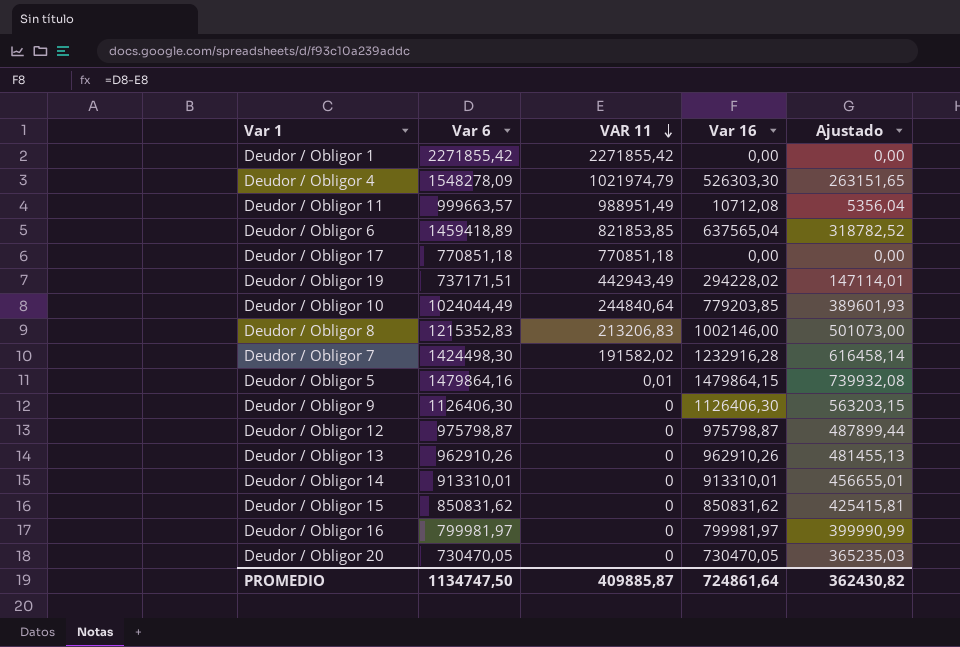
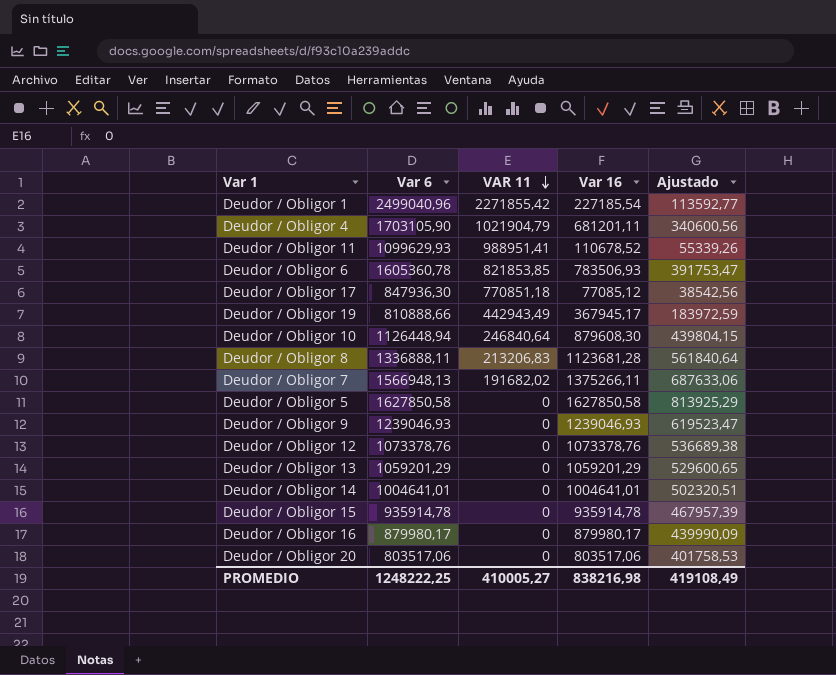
Deudor / Obligor 1 | Var 6: 2271855,42 -> 2499040,96
Deudor / Obligor 1 | Var 16: 0,00 -> 227185,54
Deudor / Obligor 1 | Ajustado: 0,00 -> 113592,77
Deudor / Obligor 4 | Var 6: 1548278,09 -> 1703105,90
Deudor / Obligor 4 | VAR 11: 1021974,79 -> 1021904,79
Deudor / Obligor 4 | Var 16: 526303,30 -> 681201,11
Deudor / Obligor 4 | Ajustado: 263151,65 -> 340600,56
Deudor / Obligor 11 | Var 6: 999663,57 -> 1099629,93
Deudor / Obligor 11 | VAR 11: 988951,49 -> 988951,41
Deudor / Obligor 11 | Var 16: 10712,08 -> 110678,52
Deudor / Obligor 11 | Ajustado: 5356,04 -> 55339,26
Deudor / Obligor 6 | Var 6: 1459418,89 -> 1605360,78
Deudor / Obligor 6 | Var 16: 637565,04 -> 783506,93
Deudor / Obligor 6 | Ajustado: 318782,52 -> 391753,47
Deudor / Obligor 17 | Var 6: 770851,18 -> 847936,30
Deudor / Obligor 17 | Var 16: 0,00 -> 77085,12
Deudor / Obligor 17 | Ajustado: 0,00 -> 38542,56
Deudor / Obligor 19 | Var 6: 737171,51 -> 810888,66
Deudor / Obligor 19 | Var 16: 294228,02 -> 367945,17
Deudor / Obligor 19 | Ajustado: 147114,01 -> 183972,59
Deudor / Obligor 10 | Var 6: 1024044,49 -> 1126448,94
Deudor / Obligor 10 | VAR 11: 244840,64 -> 246840,64
Deudor / Obligor 10 | Var 16: 779203,85 -> 879608,30
Deudor / Obligor 10 | Ajustado: 389601,93 -> 439804,15
Deudor / Obligor 8 | Var 6: 1215352,83 -> 1336888,11
Deudor / Obligor 8 | Var 16: 1002146,00 -> 1123681,28
Deudor / Obligor 8 | Ajustado: 501073,00 -> 561840,64
Deudor / Obligor 7 | Var 6: 1424498,30 -> 1566948,13
Deudor / Obligor 7 | VAR 11: 191582,02 -> 191682,02
Deudor / Obligor 7 | Var 16: 1232916,28 -> 1375266,11
Deudor / Obligor 7 | Ajustado: 616458,14 -> 687633,06
Deudor / Obligor 5 | Var 6: 1479864,16 -> 1627850,58
Deudor / Obligor 5 | VAR 11: 0,01 -> 0
Deudor / Obligor 5 | Var 16: 1479864,15 -> 1627850,58
Deudor / Obligor 5 | Ajustado: 739932,08 -> 813925,29
Deudor / Obligor 9 | Var 6: 1126406,30 -> 1239046,93
Deudor / Obligor 9 | Var 16: 1126406,30 -> 1239046,93
Deudor / Obligor 9 | Ajustado: 563203,15 -> 619523,47
Deudor / Obligor 12 | Var 6: 975798,87 -> 1073378,76
Deudor / Obligor 12 | Var 16: 975798,87 -> 1073378,76
Deudor / Obligor 12 | Ajustado: 487899,44 -> 536689,38
Deudor / Obligor 13 | Var 6: 962910,26 -> 1059201,29
Deudor / Obligor 13 | Var 16: 962910,26 -> 1059201,29
Deudor / Obligor 13 | Ajustado: 481455,13 -> 529600,65
Deudor / Obligor 14 | Var 6: 913310,01 -> 1004641,01
Deudor / Obligor 14 | Var 16: 913310,01 -> 1004641,01
Deudor / Obligor 14 | Ajustado: 456655,01 -> 502320,51
Deudor / Obligor 15 | Var 6: 850831,62 -> 935914,78
Deudor / Obligor 15 | Var 16: 850831,62 -> 935914,78
Deudor / Obligor 15 | Ajustado: 425415,81 -> 467957,39
Deudor / Obligor 16 | Var 6: 799981,97 -> 879980,17
Deudor / Obligor 16 | Var 16: 799981,97 -> 879980,17
Deudor / Obligor 16 | Ajustado: 399990,99 -> 439990,09
Deudor / Obligor 20 | Var 6: 730470,05 -> 803517,06
Deudor / Obligor 20 | Var 16: 730470,05 -> 803517,06
Deudor / Obligor 20 | Ajustado: 365235,03 -> 401758,53
PROMEDIO | Var 6: 1134747,50 -> 1248222,25
PROMEDIO | VAR 11: 409885,87 -> 410005,27
PROMEDIO | Var 16: 724861,64 -> 838216,98
PROMEDIO | Ajustado: 362430,82 -> 419108,49

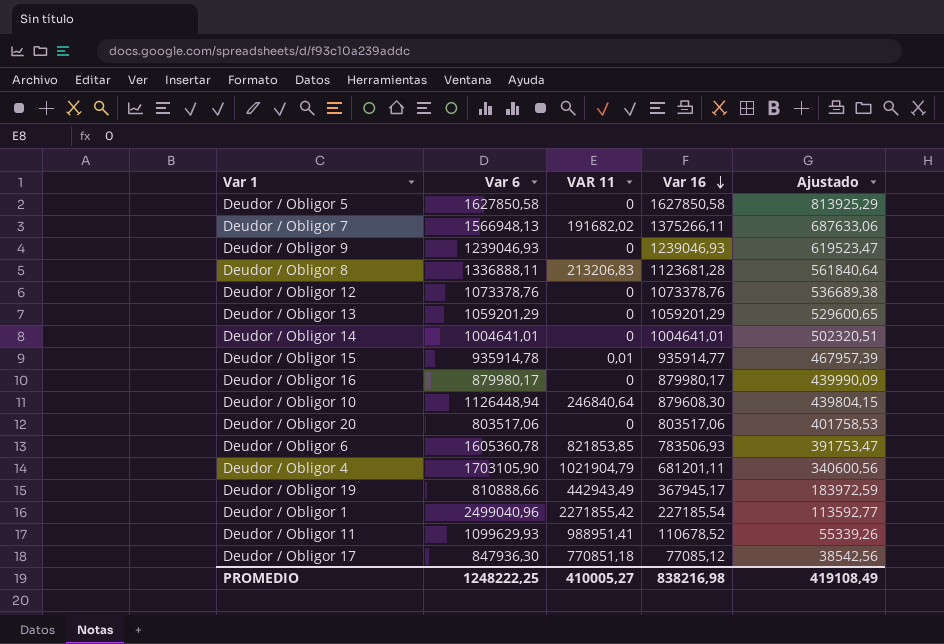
row order: VAR 11 descending -> Var 16 descending
Deudor / Obligor 15 | VAR 11: 0 -> 0,01
Deudor / Obligor 15 | Var 16: 935914,78 -> 935914,77

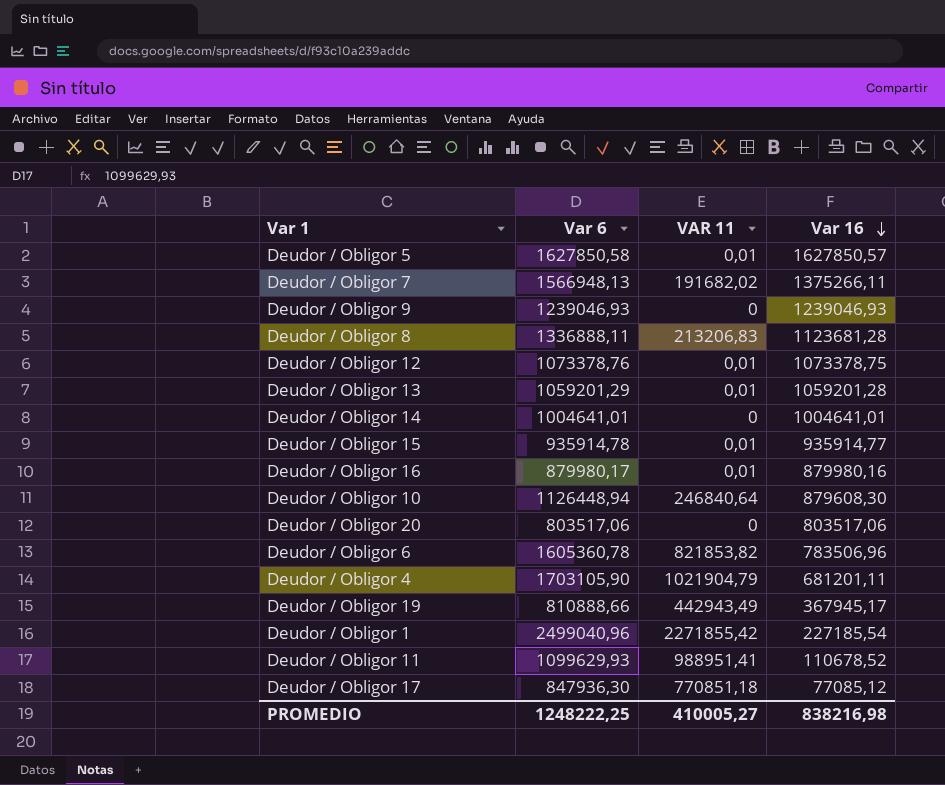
column Ajustado | formula: [Var 16] * 0,5 -> none
Deudor / Obligor 5 | VAR 11: 0 -> 0,01
Deudor / Obligor 5 | Var 16: 1627850,58 -> 1627850,57
Deudor / Obligor 12 | VAR 11: 0 -> 0,01
Deudor / Obligor 12 | Var 16: 1073378,76 -> 1073378,75
Deudor / Obligor 13 | VAR 11: 0 -> 0,01
Deudor / Obligor 13 | Var 16: 1059201,29 -> 1059201,28
Deudor / Obligor 16 | VAR 11: 0 -> 0,01
Deudor / Obligor 16 | Var 16: 879980,17 -> 879980,16
Deudor / Obligor 6 | VAR 11: 821853,85 -> 821853,82
Deudor / Obligor 6 | Var 16: 783506,93 -> 783506,96

